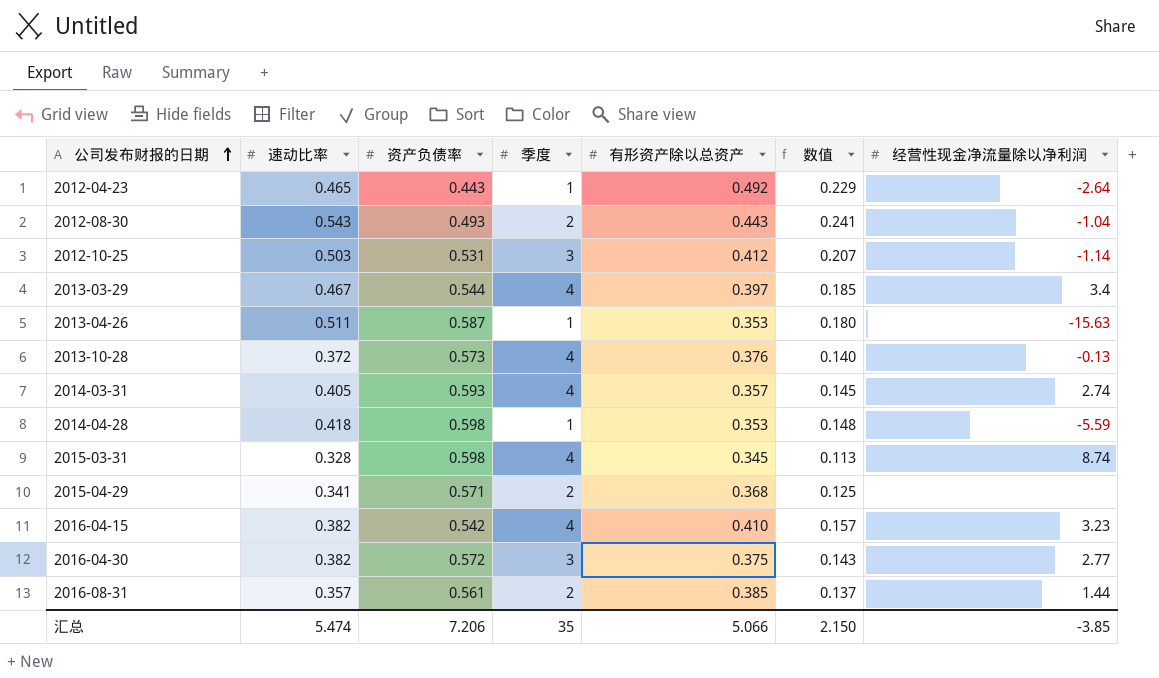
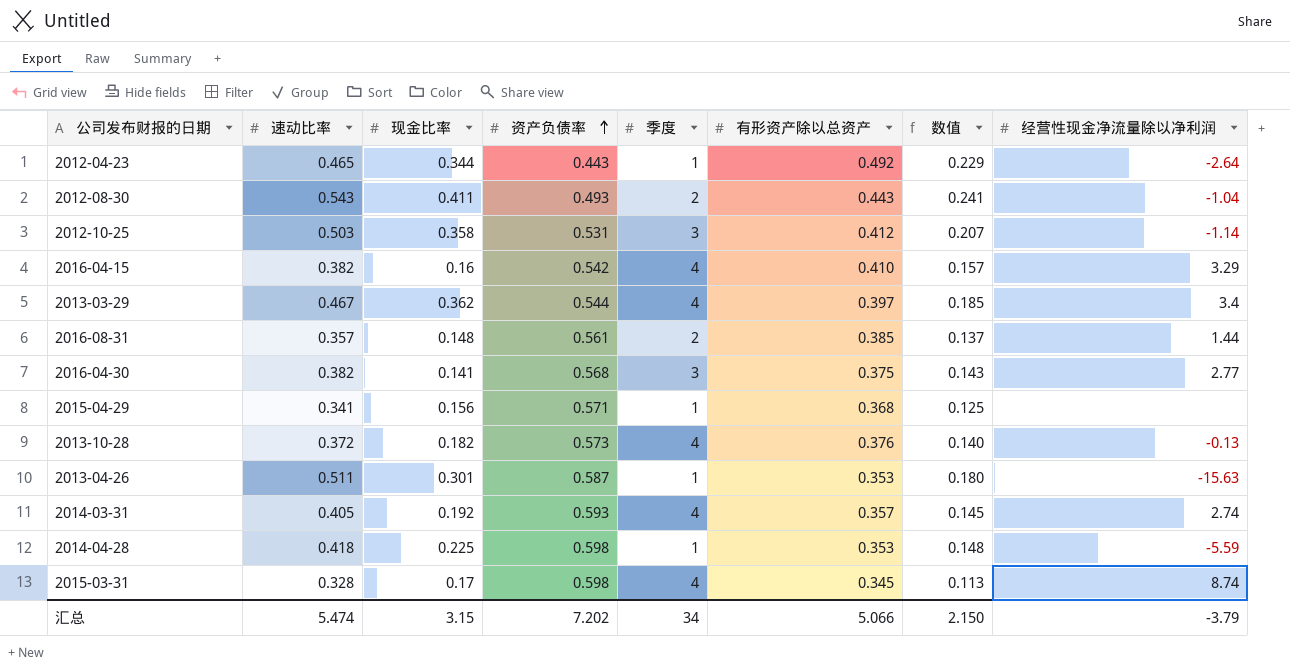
row order: 公司发布财报的日期 ascending -> 资产负债率 ascending
column 现金比率 | position: none -> 3
2016-04-15 | 经营性现金净流量除以净利润: 3.23 -> 3.29
2016-04-30 | 资产负债率: 0.572 -> 0.568
2015-04-29 | 季度: 2 -> 1
汇总 | 资产负债率: 7.206 -> 7.202
汇总 | 季度: 35 -> 34
汇总 | 经营性现金净流量除以净利润: -3.85 -> -3.79

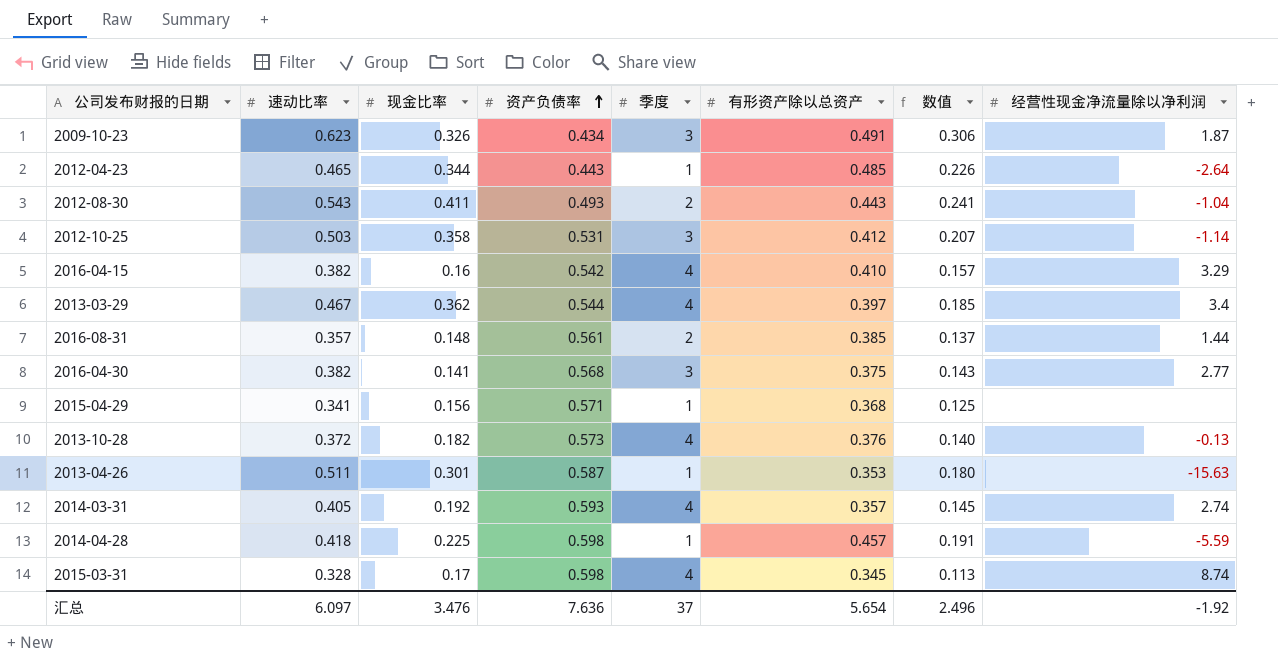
row 2009-10-23: none -> 0.623 | 0.326 | 0.434 | 3 | 0.491 | 0.306 | 1.87
2012-04-23 | 有形资产除以总资产: 0.492 -> 0.485
2012-04-23 | 数值: 0.229 -> 0.226
2014-04-28 | 有形资产除以总资产: 0.353 -> 0.457
2014-04-28 | 数值: 0.148 -> 0.191
汇总 | 速动比率: 5.474 -> 6.097
汇总 | 现金比率: 3.15 -> 3.476
汇总 | 资产负债率: 7.202 -> 7.636
汇总 | 季度: 34 -> 37
汇总 | 有形资产除以总资产: 5.066 -> 5.654
汇总 | 数值: 2.150 -> 2.496
汇总 | 经营性现金净流量除以净利润: -3.79 -> -1.92

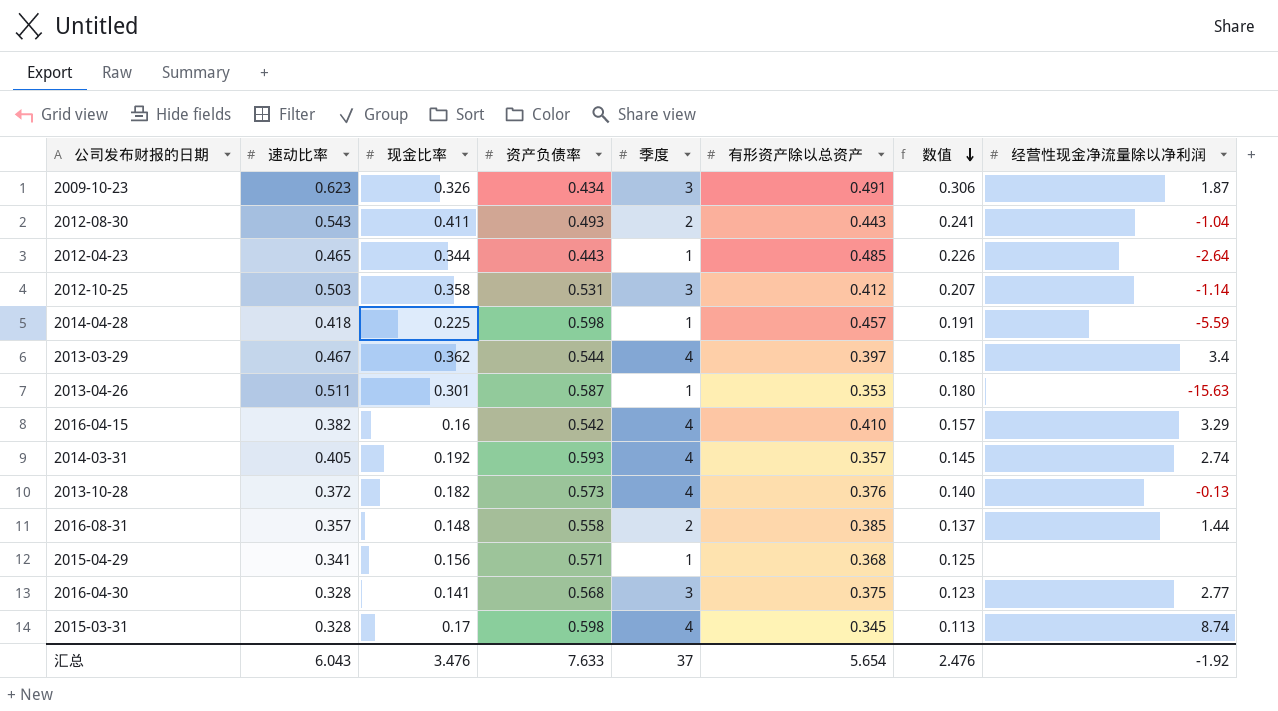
row order: 资产负债率 ascending -> 数值 descending
2016-08-31 | 资产负债率: 0.561 -> 0.558
2016-04-30 | 速动比率: 0.382 -> 0.328
2016-04-30 | 数值: 0.143 -> 0.123
汇总 | 速动比率: 6.097 -> 6.043
汇总 | 资产负债率: 7.636 -> 7.633
汇总 | 数值: 2.496 -> 2.476

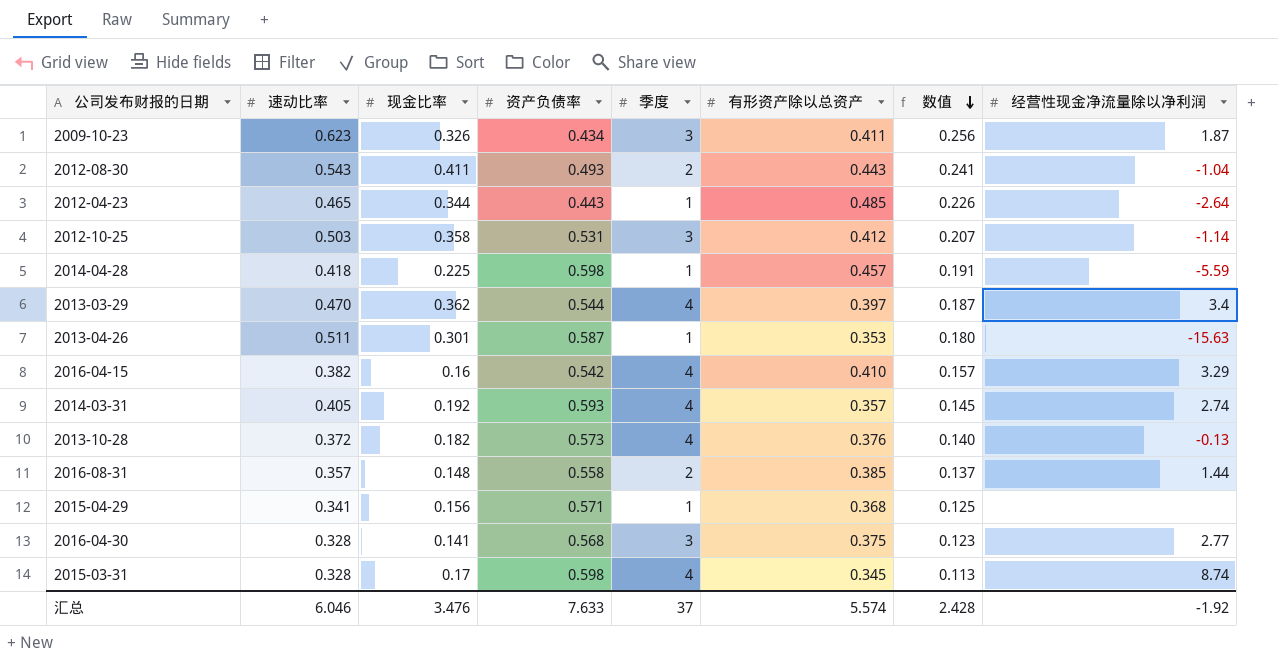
2009-10-23 | 有形资产除以总资产: 0.491 -> 0.411
2009-10-23 | 数值: 0.306 -> 0.256
2013-03-29 | 速动比率: 0.467 -> 0.470
2013-03-29 | 数值: 0.185 -> 0.187
汇总 | 速动比率: 6.043 -> 6.046
汇总 | 有形资产除以总资产: 5.654 -> 5.574
汇总 | 数值: 2.476 -> 2.428

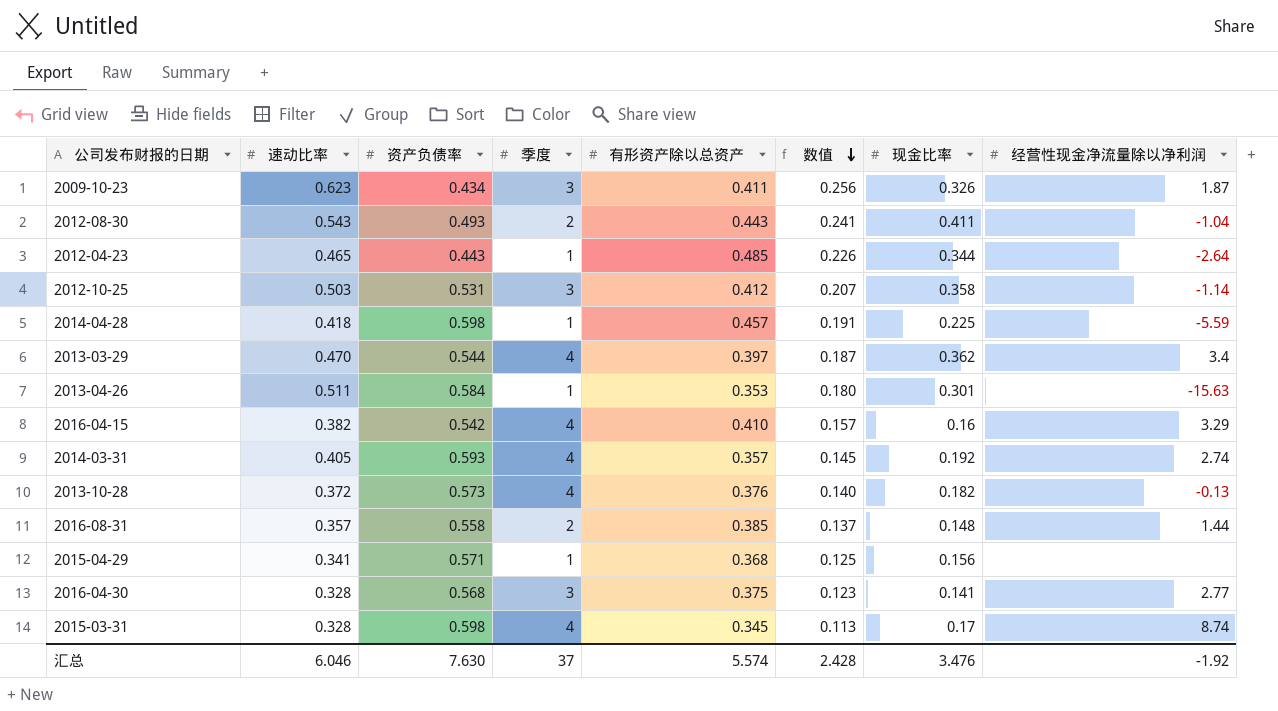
column 现金比率 | position: 3 -> 7
2013-04-26 | 资产负债率: 0.587 -> 0.584
汇总 | 资产负债率: 7.633 -> 7.630

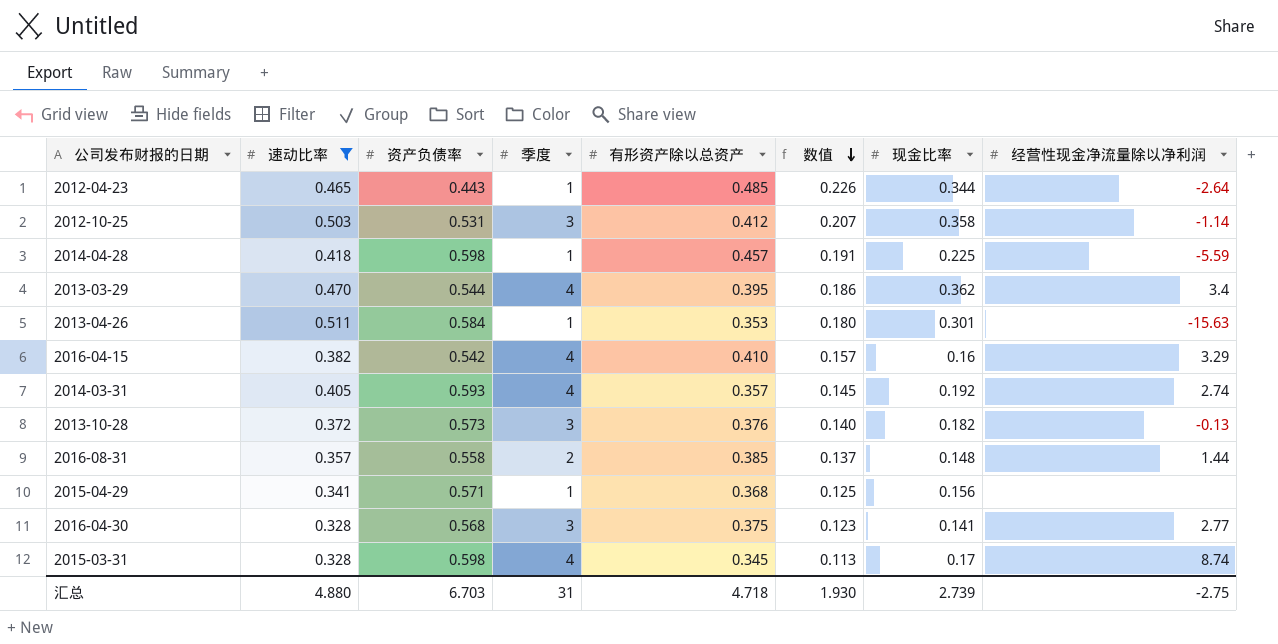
filter: none -> 速动比率 <= 0.511
2013-03-29 | 有形资产除以总资产: 0.397 -> 0.395
2013-03-29 | 数值: 0.187 -> 0.186
2013-10-28 | 季度: 4 -> 3
汇总 | 速动比率: 6.046 -> 4.880
汇总 | 资产负债率: 7.630 -> 6.703
汇总 | 季度: 37 -> 31
汇总 | 有形资产除以总资产: 5.574 -> 4.718
汇总 | 数值: 2.428 -> 1.930
汇总 | 现金比率: 3.476 -> 2.739
汇总 | 经营性现金净流量除以净利润: -1.92 -> -2.75

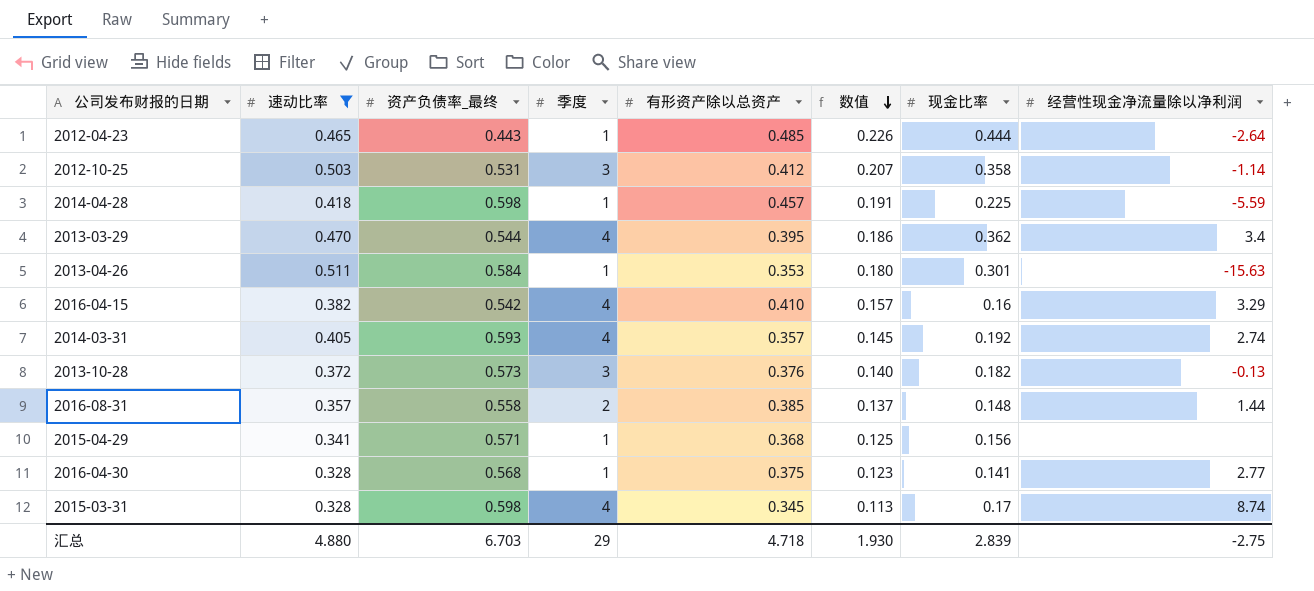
column name: 资产负债率 -> 资产负债率_最终
2012-04-23 | 现金比率: 0.344 -> 0.444
2016-04-30 | 季度: 3 -> 1
汇总 | 季度: 31 -> 29
汇总 | 现金比率: 2.739 -> 2.839

